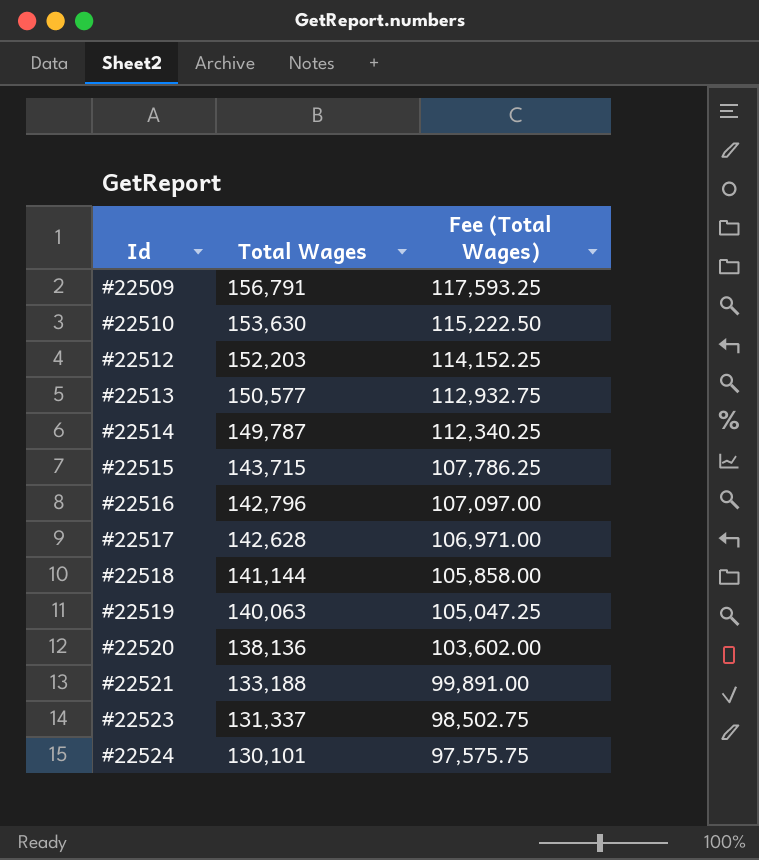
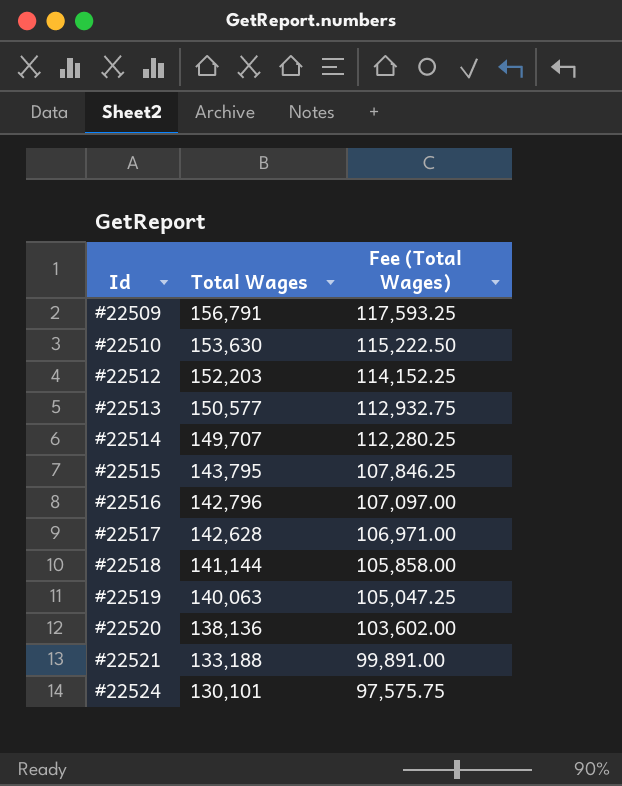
row #22523: 131,337 | 98,502.75 -> none
#22514 | Total Wages: 149,787 -> 149,707
#22514 | Fee (Total Wages): 112,340.25 -> 112,280.25
#22515 | Total Wages: 143,715 -> 143,795
#22515 | Fee (Total Wages): 107,786.25 -> 107,846.25

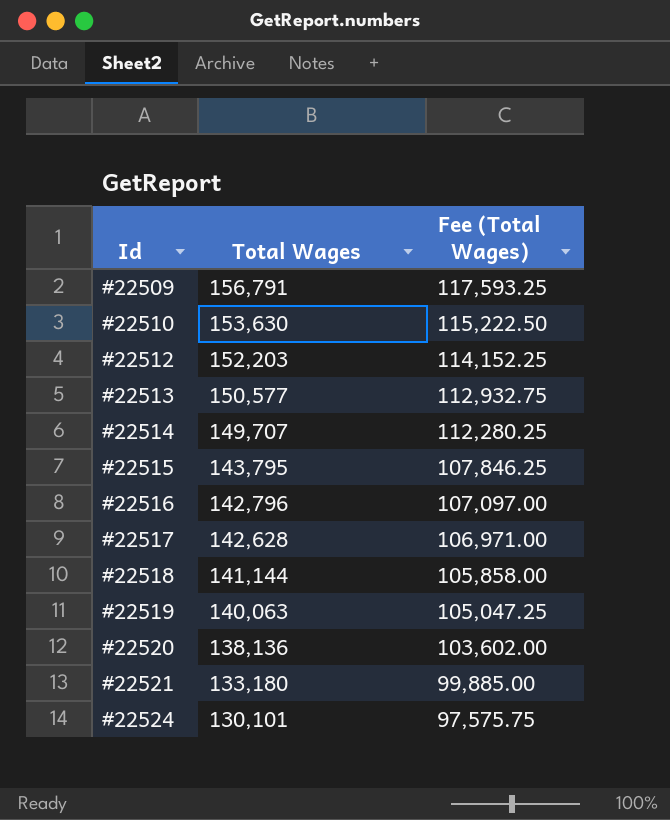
#22521 | Total Wages: 133,188 -> 133,180
#22521 | Fee (Total Wages): 99,891.00 -> 99,885.00

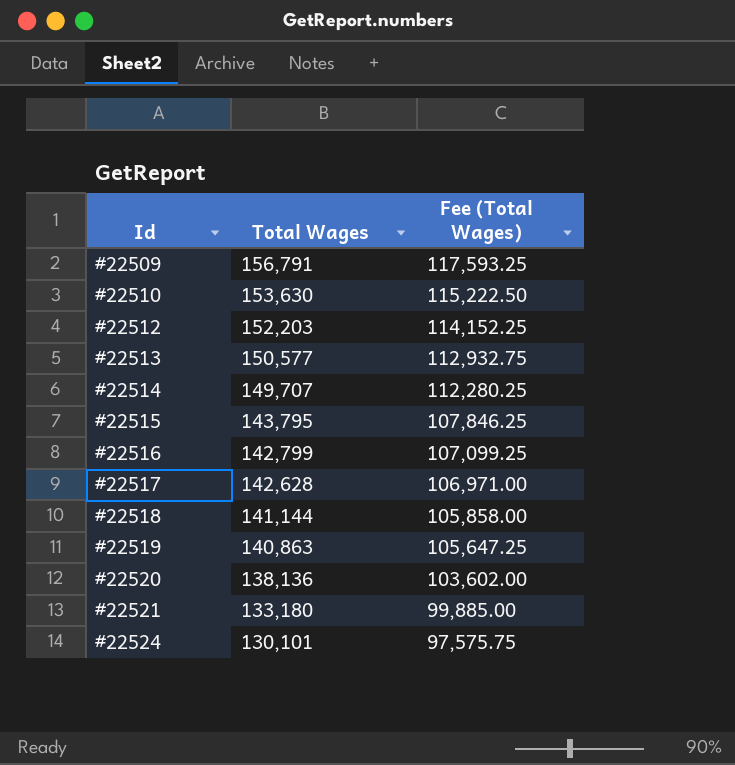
#22516 | Total Wages: 142,796 -> 142,799
#22516 | Fee (Total Wages): 107,097.00 -> 107,099.25
#22519 | Total Wages: 140,063 -> 140,863
#22519 | Fee (Total Wages): 105,047.25 -> 105,647.25

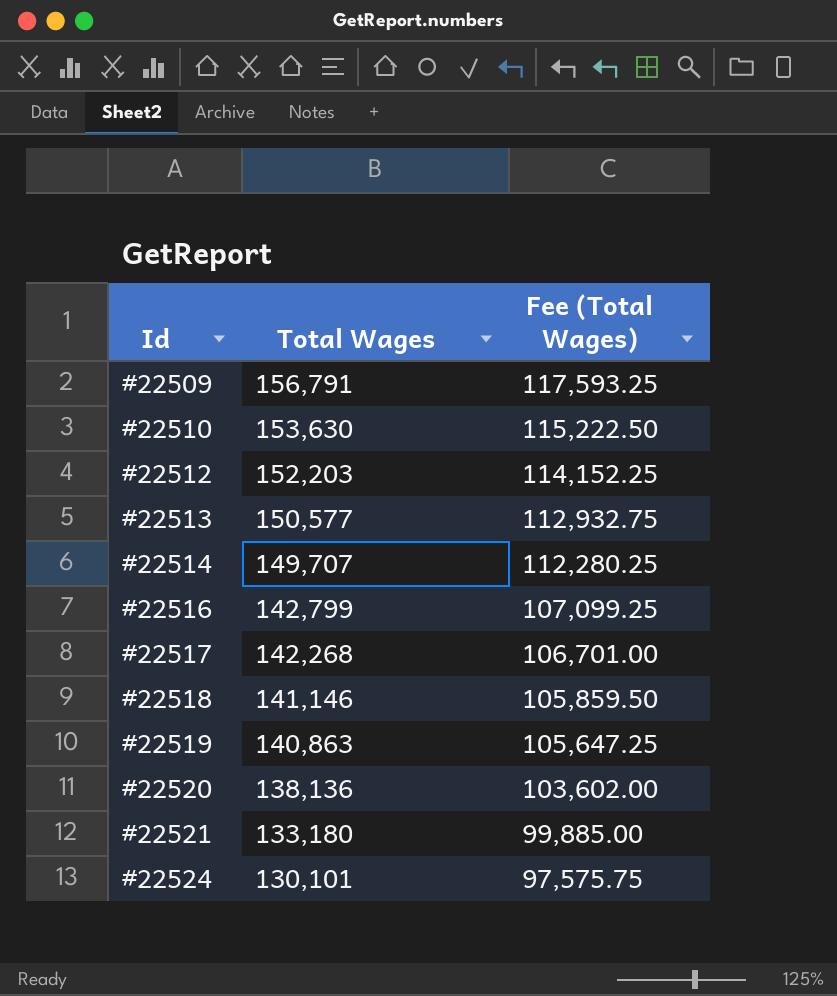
row #22515: 143,795 | 107,846.25 -> none
#22517 | Total Wages: 142,628 -> 142,268
#22517 | Fee (Total Wages): 106,971.00 -> 106,701.00
#22518 | Total Wages: 141,144 -> 141,146
#22518 | Fee (Total Wages): 105,858.00 -> 105,859.50

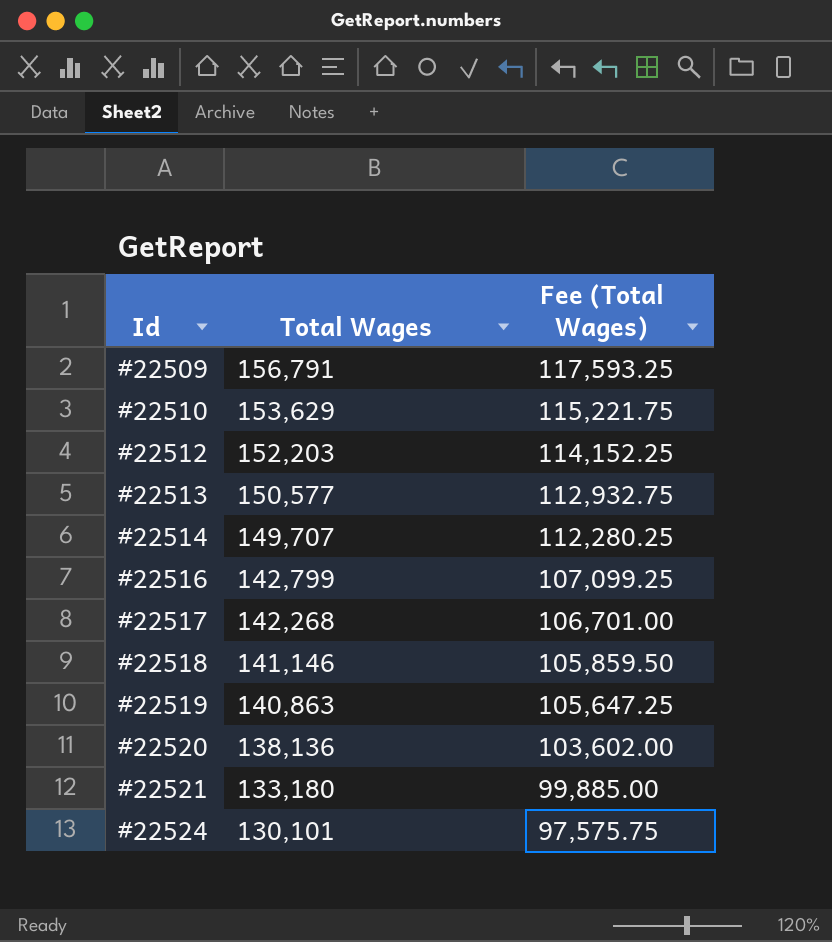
#22510 | Total Wages: 153,630 -> 153,629
#22510 | Fee (Total Wages): 115,222.50 -> 115,221.75

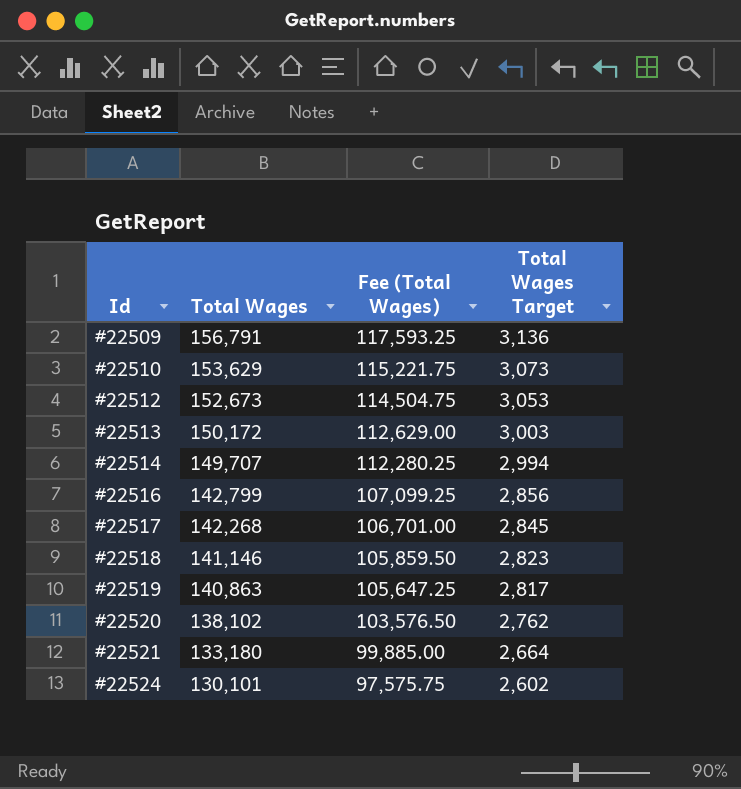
column Total Wages Target | formula: none -> [Total Wages] * 0.02
#22512 | Total Wages: 152,203 -> 152,673
#22512 | Fee (Total Wages): 114,152.25 -> 114,504.75
#22513 | Total Wages: 150,577 -> 150,172
#22513 | Fee (Total Wages): 112,932.75 -> 112,629.00
#22520 | Total Wages: 138,136 -> 138,102
#22520 | Fee (Total Wages): 103,602.00 -> 103,576.50

